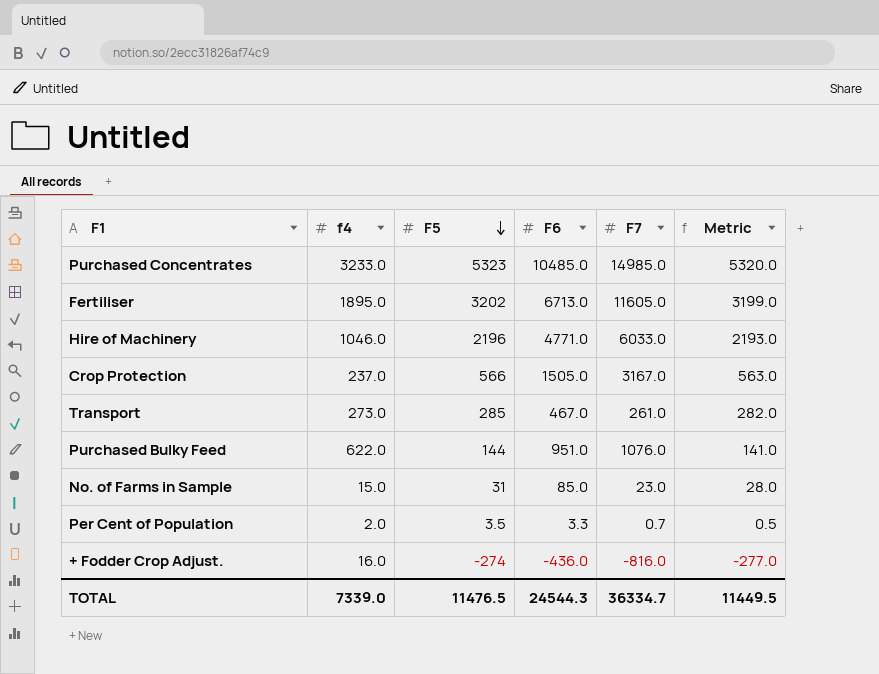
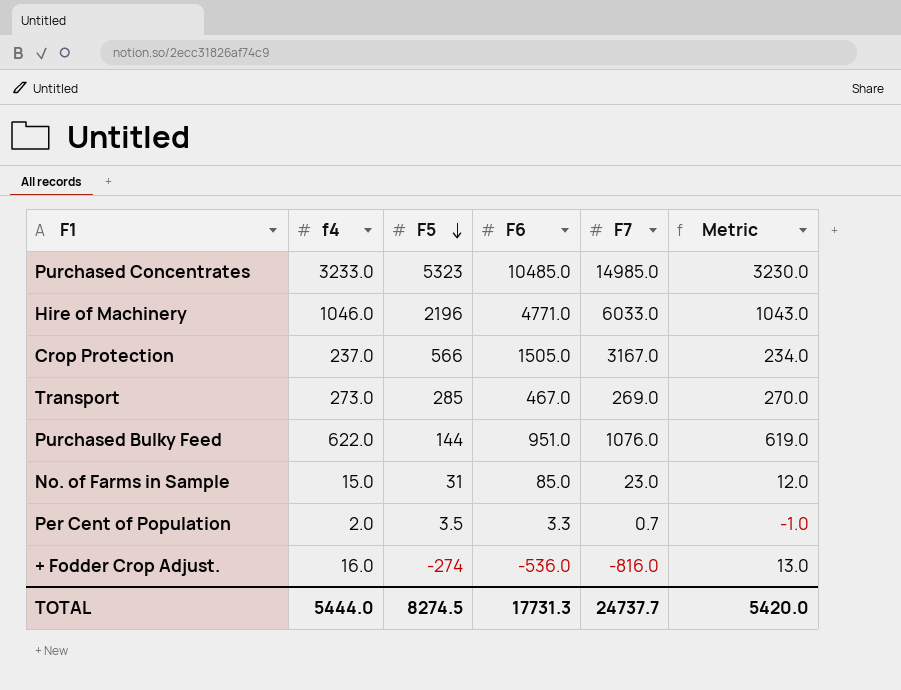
column Metric | formula: [F5] - 3 -> [f4] - 3
row Fertiliser: 1895.0 | 3202 | 6713.0 | 11605.0 | 3199.0 -> none
Transport | F7: 261.0 -> 269.0
+ Fodder Crop Adjust. | F6: -436.0 -> -536.0
TOTAL | f4: 7339.0 -> 5444.0
TOTAL | F5: 11476.5 -> 8274.5
TOTAL | F6: 24544.3 -> 17731.3
TOTAL | F7: 36334.7 -> 24737.7
TOTAL | Metric: 11449.5 -> 5420.0

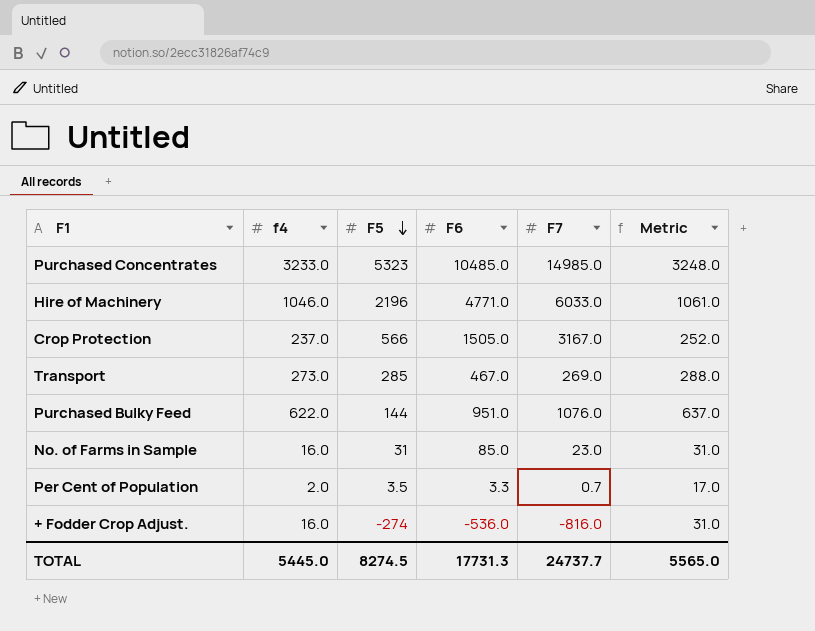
column Metric | formula: [f4] - 3 -> [f4] + 15
No. of Farms in Sample | f4: 15.0 -> 16.0
TOTAL | f4: 5444.0 -> 5445.0
TOTAL | Metric: 5420.0 -> 5565.0

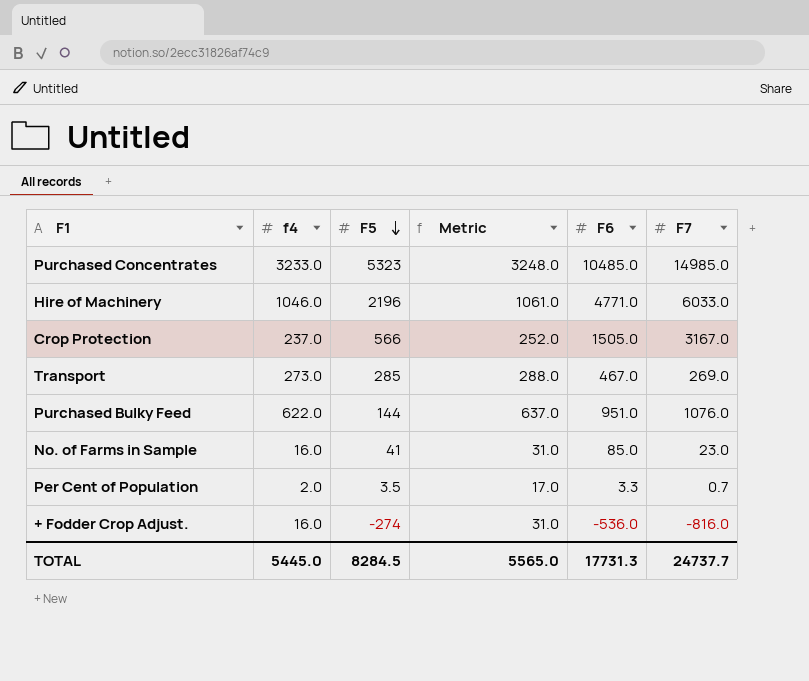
column Metric | position: 6 -> 4
No. of Farms in Sample | F5: 31 -> 41
TOTAL | F5: 8274.5 -> 8284.5

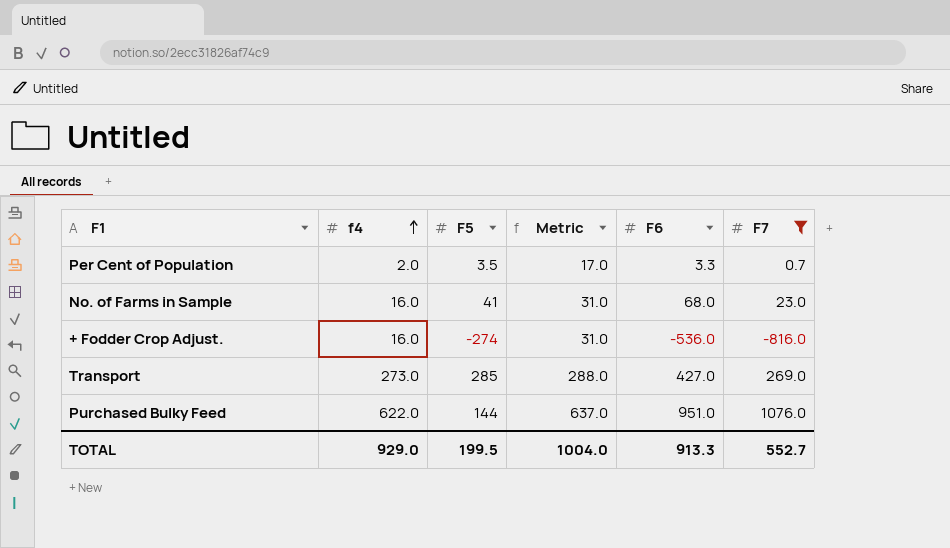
filter: none -> F7 <= 1076.0
row order: F5 descending -> f4 ascending
No. of Farms in Sample | F6: 85.0 -> 68.0
Transport | F6: 467.0 -> 427.0
TOTAL | f4: 5445.0 -> 929.0
TOTAL | F5: 8284.5 -> 199.5
TOTAL | Metric: 5565.0 -> 1004.0
TOTAL | F6: 17731.3 -> 913.3
TOTAL | F7: 24737.7 -> 552.7

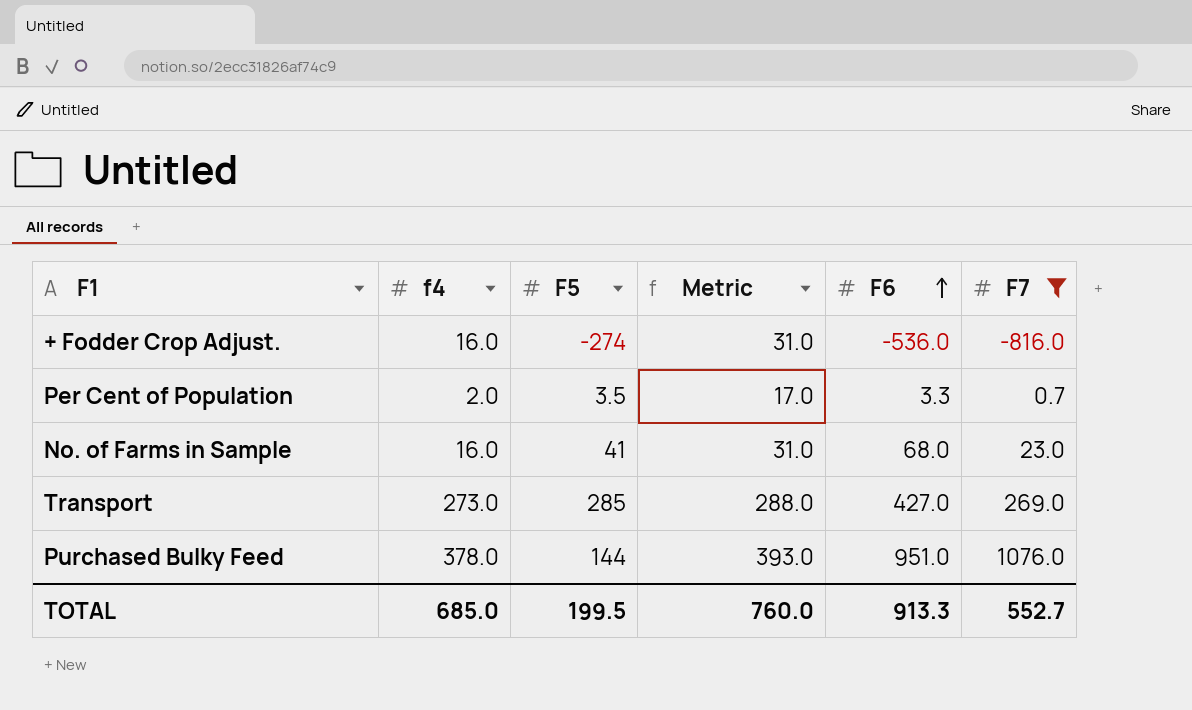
row order: f4 ascending -> F6 ascending
Purchased Bulky Feed | f4: 622.0 -> 378.0
Purchased Bulky Feed | Metric: 637.0 -> 393.0
TOTAL | f4: 929.0 -> 685.0
TOTAL | Metric: 1004.0 -> 760.0

